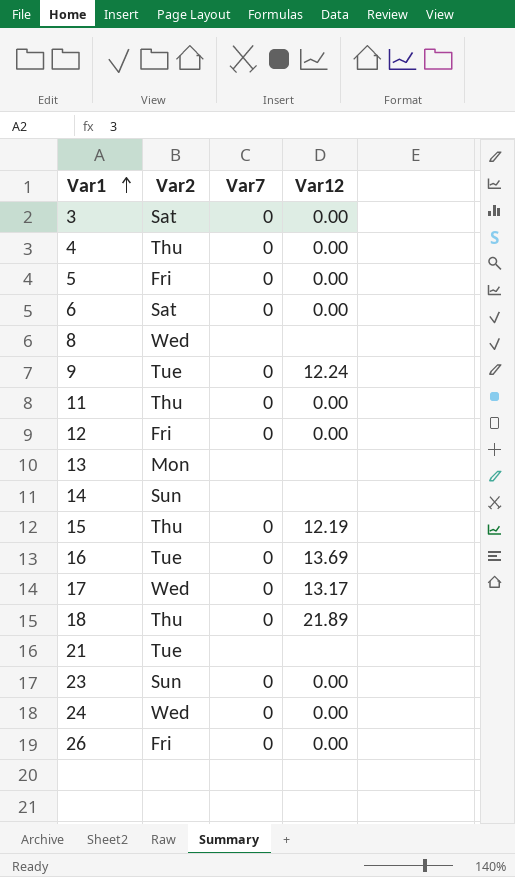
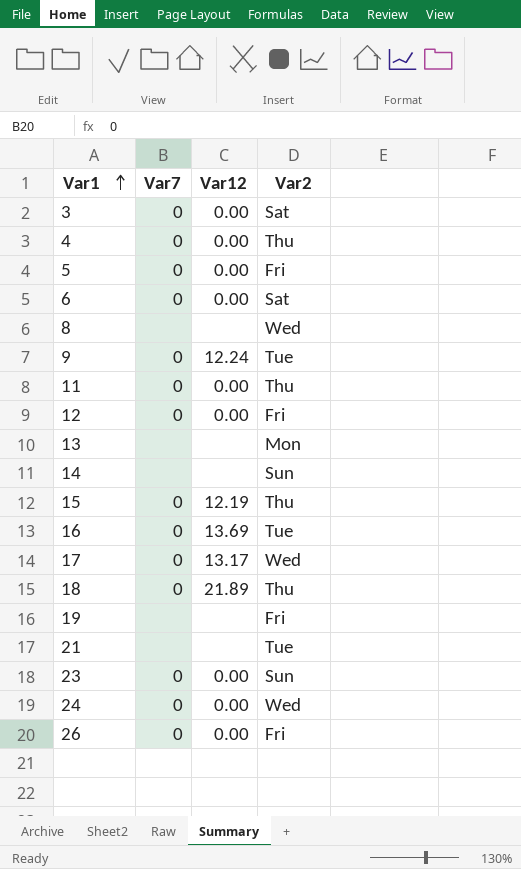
column Var2 | position: 2 -> 4
row 19: none -> none | none | Fri

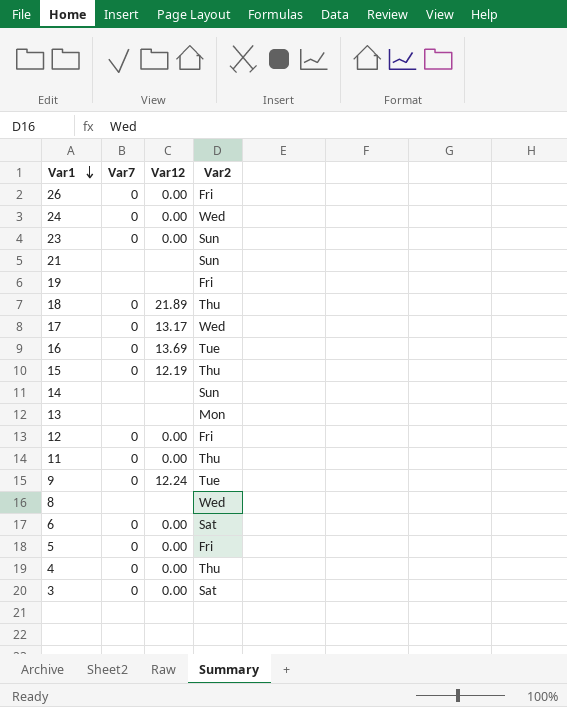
row order: Var1 ascending -> Var1 descending
21 | Var2: Tue -> Sun

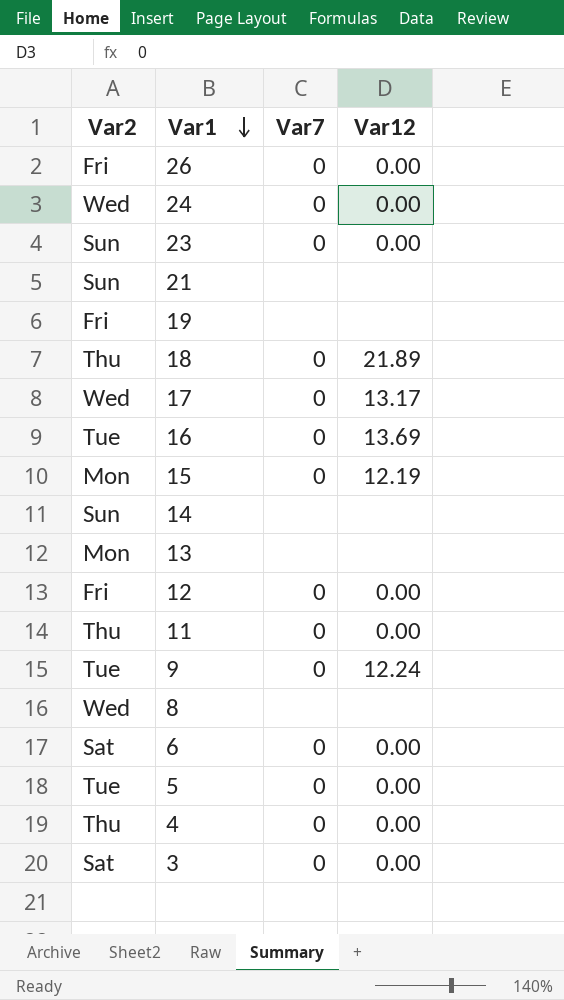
column Var2 | position: 4 -> 1
15 | Var2: Thu -> Mon
5 | Var2: Fri -> Tue

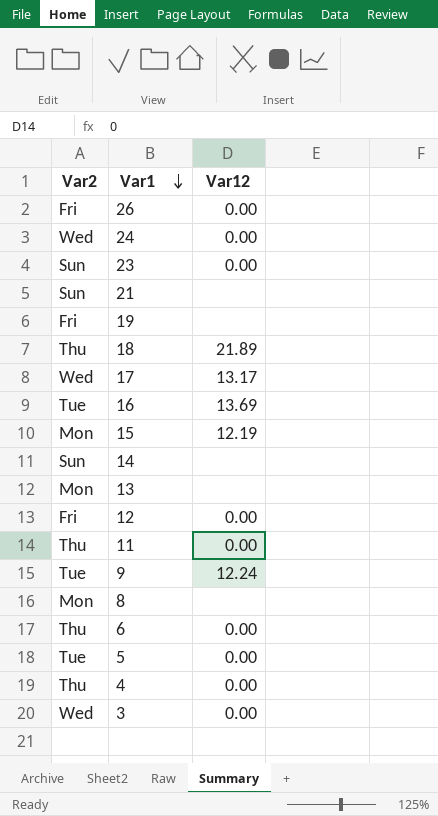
column Var7 | position: 3 -> none
8 | Var2: Wed -> Mon
6 | Var2: Sat -> Thu
3 | Var2: Sat -> Wed

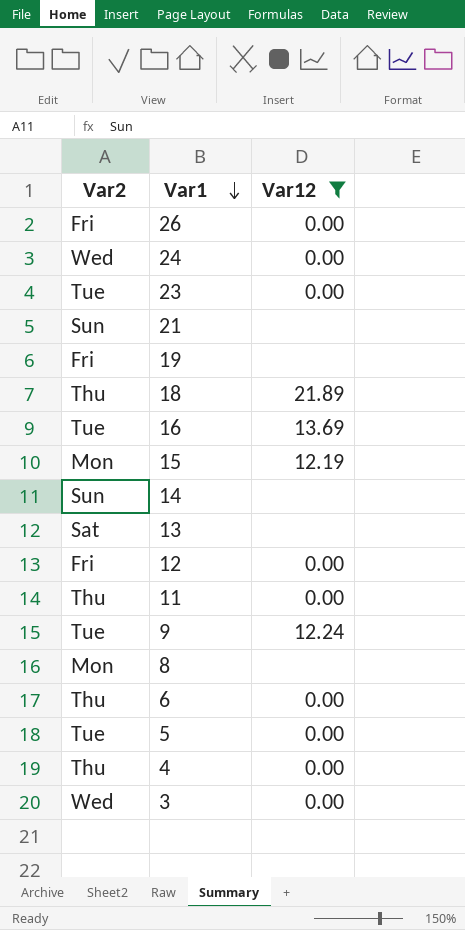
filter: none -> Var12 != 13.17
23 | Var2: Sun -> Tue
13 | Var2: Mon -> Sat

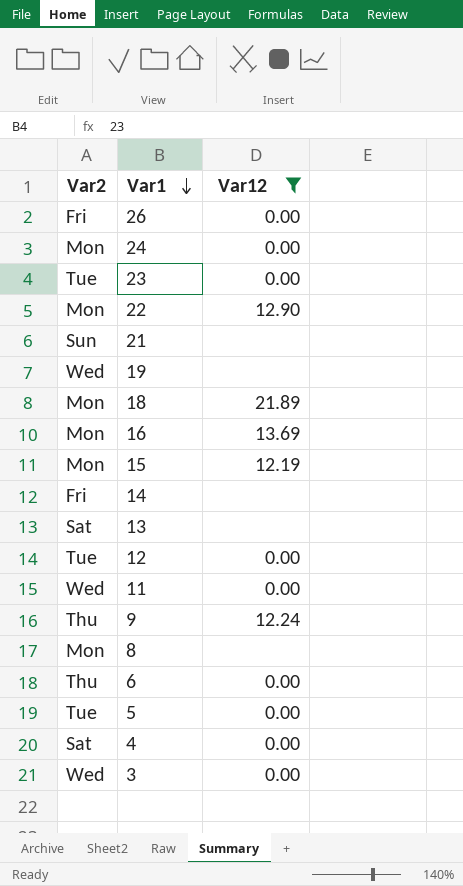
24 | Var2: Wed -> Mon
row 22: none -> Mon | 12.90
19 | Var2: Fri -> Wed
18 | Var2: Thu -> Mon
16 | Var2: Tue -> Mon
14 | Var2: Sun -> Fri
12 | Var2: Fri -> Tue
11 | Var2: Thu -> Wed
9 | Var2: Tue -> Thu
4 | Var2: Thu -> Sat

